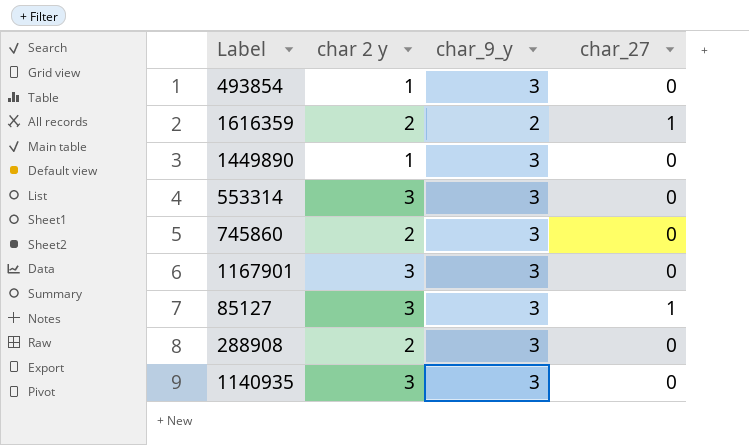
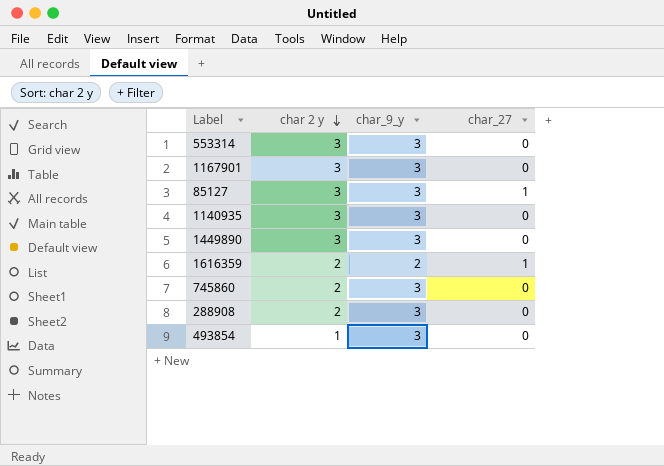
row order: none -> char 2 y descending
1449890 | char 2 y: 1 -> 3

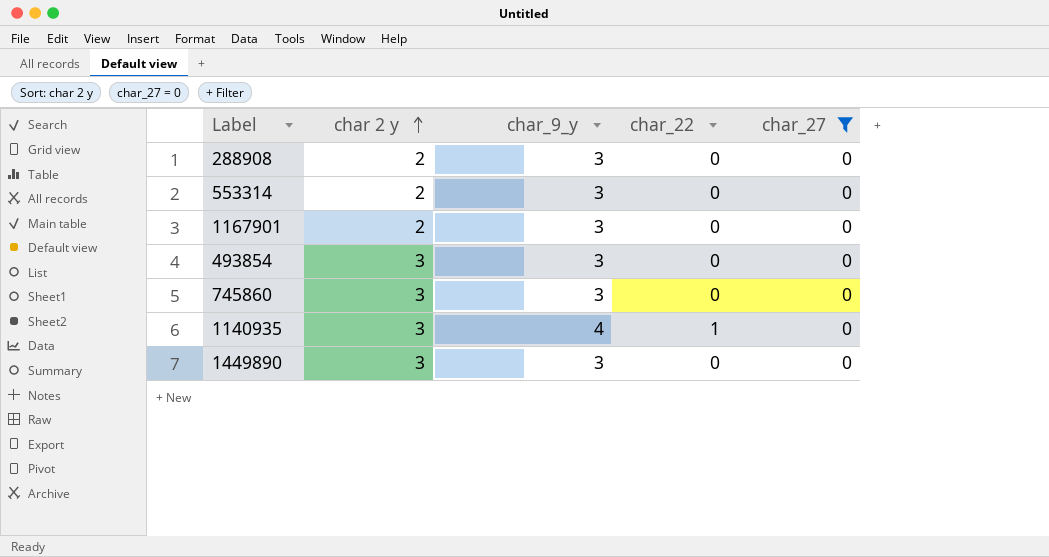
filter: none -> char_27 = 0
row order: char 2 y descending -> char 2 y ascending
column char_22 | position: none -> 4
553314 | char 2 y: 3 -> 2
1167901 | char 2 y: 3 -> 2
493854 | char 2 y: 1 -> 3
745860 | char 2 y: 2 -> 3
1140935 | char_9_y: 3 -> 4

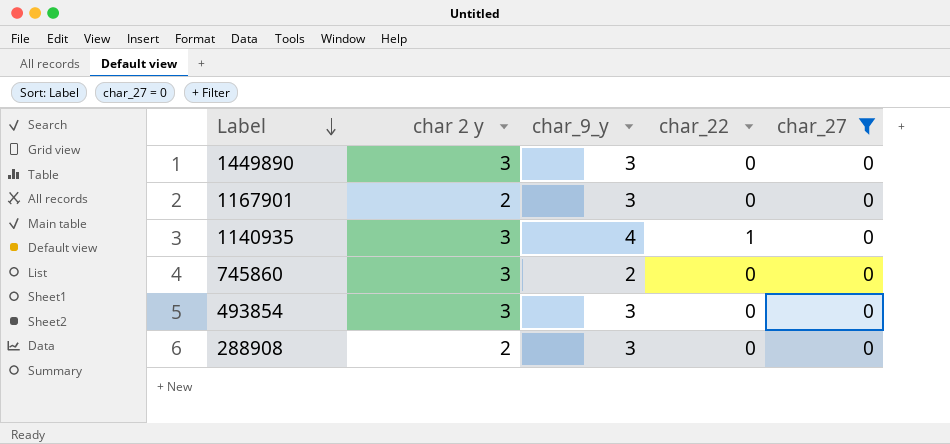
row order: char 2 y ascending -> Label descending
row 553314: 2 | 3 | 0 | 0 -> none
745860 | char_9_y: 3 -> 2

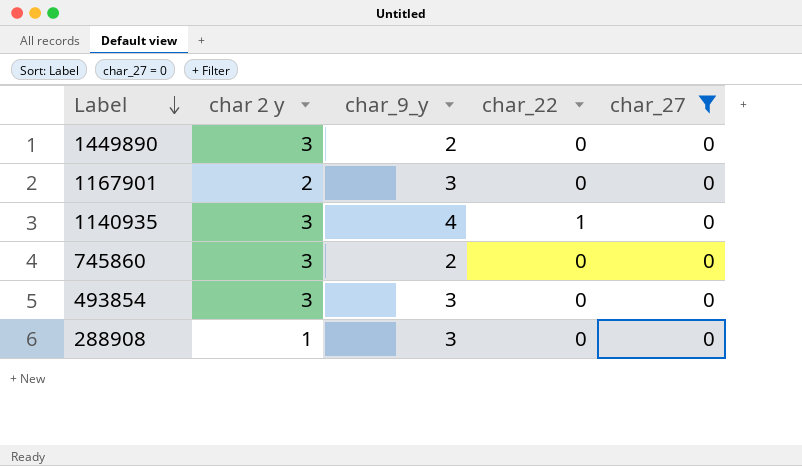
1449890 | char_9_y: 3 -> 2
288908 | char 2 y: 2 -> 1

